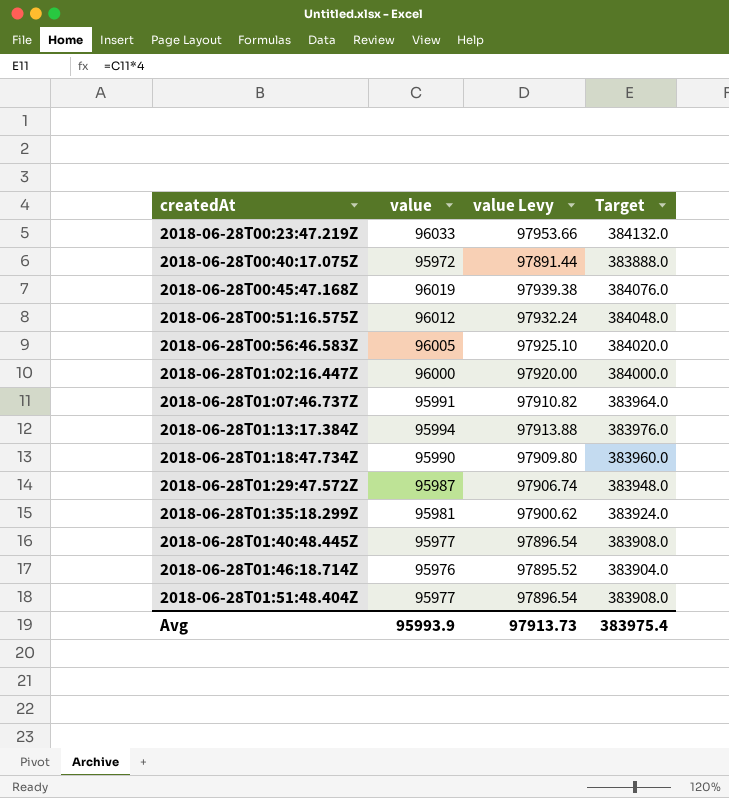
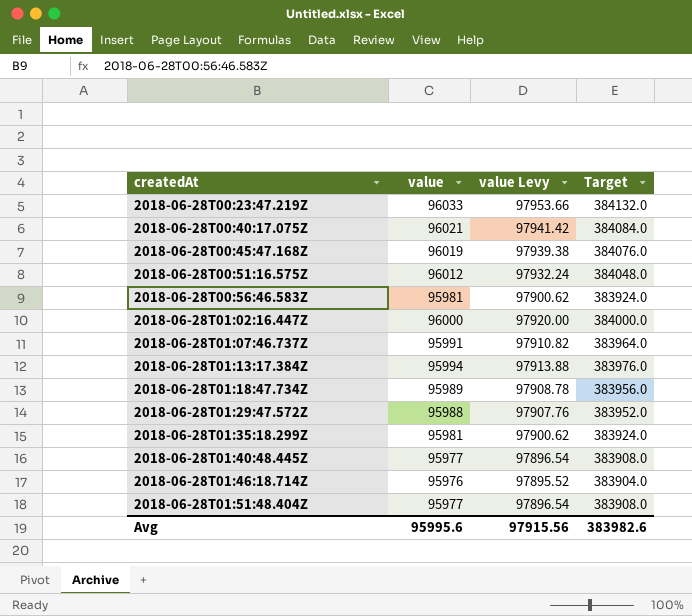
2018-06-28T00:40:17.075Z | value: 95972 -> 96021
2018-06-28T00:40:17.075Z | value Levy: 97891.44 -> 97941.42
2018-06-28T00:40:17.075Z | Target: 383888.0 -> 384084.0
2018-06-28T00:56:46.583Z | value: 96005 -> 95981
2018-06-28T00:56:46.583Z | value Levy: 97925.10 -> 97900.62
2018-06-28T00:56:46.583Z | Target: 384020.0 -> 383924.0
2018-06-28T01:18:47.734Z | value: 95990 -> 95989
2018-06-28T01:18:47.734Z | value Levy: 97909.80 -> 97908.78
2018-06-28T01:18:47.734Z | Target: 383960.0 -> 383956.0
2018-06-28T01:29:47.572Z | value: 95987 -> 95988
2018-06-28T01:29:47.572Z | value Levy: 97906.74 -> 97907.76
2018-06-28T01:29:47.572Z | Target: 383948.0 -> 383952.0
Avg | value: 95993.9 -> 95995.6
Avg | value Levy: 97913.73 -> 97915.56
Avg | Target: 383975.4 -> 383982.6

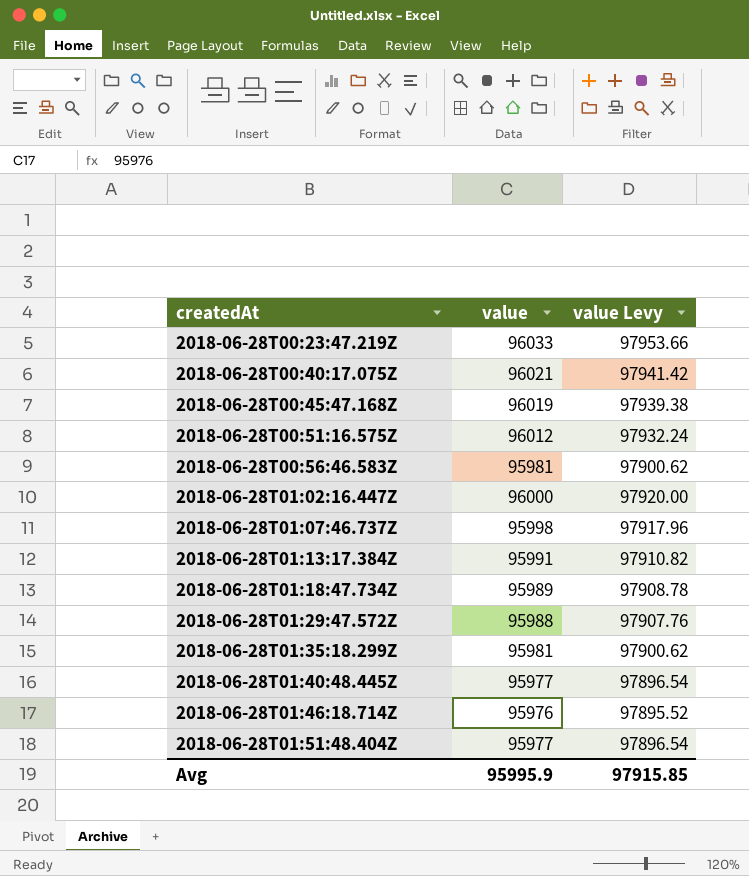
column Target | formula: [value] * 4 -> none
2018-06-28T01:07:46.737Z | value: 95991 -> 95998
2018-06-28T01:07:46.737Z | value Levy: 97910.82 -> 97917.96
2018-06-28T01:13:17.384Z | value: 95994 -> 95991
2018-06-28T01:13:17.384Z | value Levy: 97913.88 -> 97910.82
Avg | value: 95995.6 -> 95995.9
Avg | value Levy: 97915.56 -> 97915.85

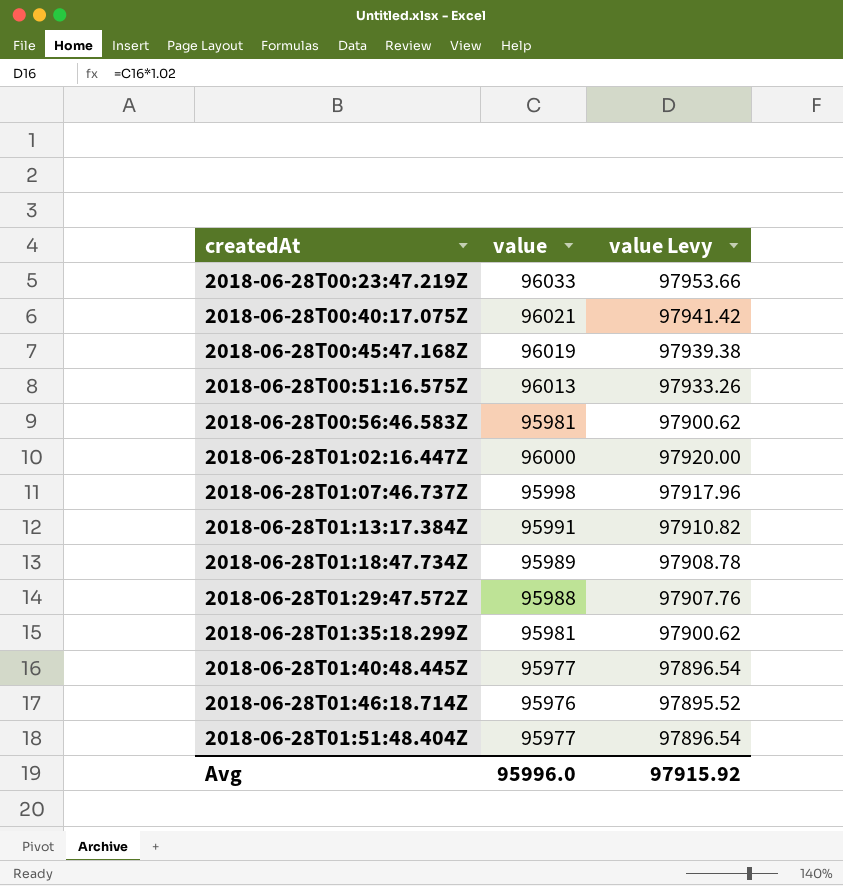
2018-06-28T00:51:16.575Z | value: 96012 -> 96013
2018-06-28T00:51:16.575Z | value Levy: 97932.24 -> 97933.26
Avg | value: 95995.9 -> 95996.0
Avg | value Levy: 97915.85 -> 97915.92

